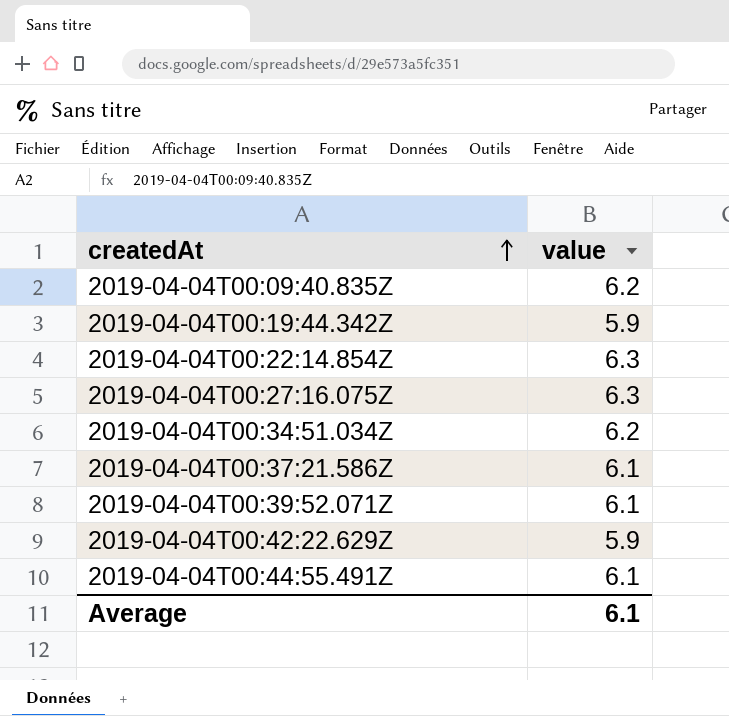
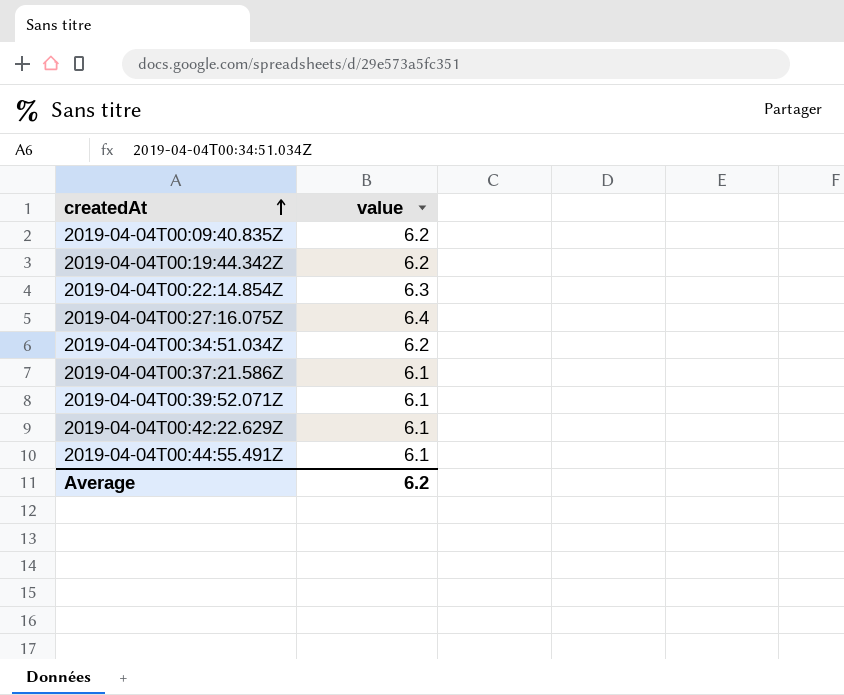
2019-04-04T00:19:44.342Z | value: 5.9 -> 6.2
2019-04-04T00:27:16.075Z | value: 6.3 -> 6.4
2019-04-04T00:42:22.629Z | value: 5.9 -> 6.1
Average | value: 6.1 -> 6.2

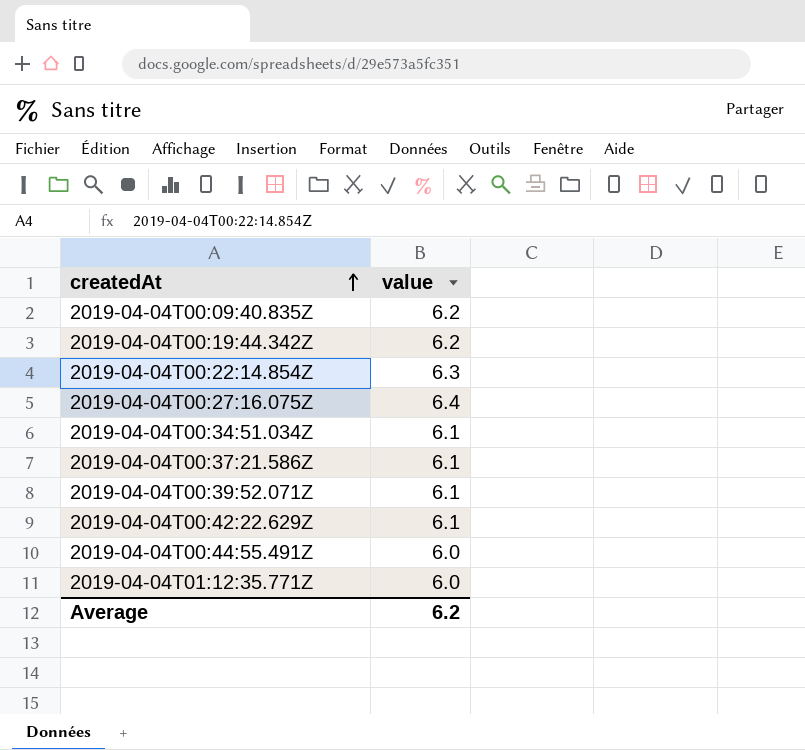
2019-04-04T00:34:51.034Z | value: 6.2 -> 6.1
2019-04-04T00:44:55.491Z | value: 6.1 -> 6.0
row 2019-04-04T01:12:35.771Z: none -> 6.0

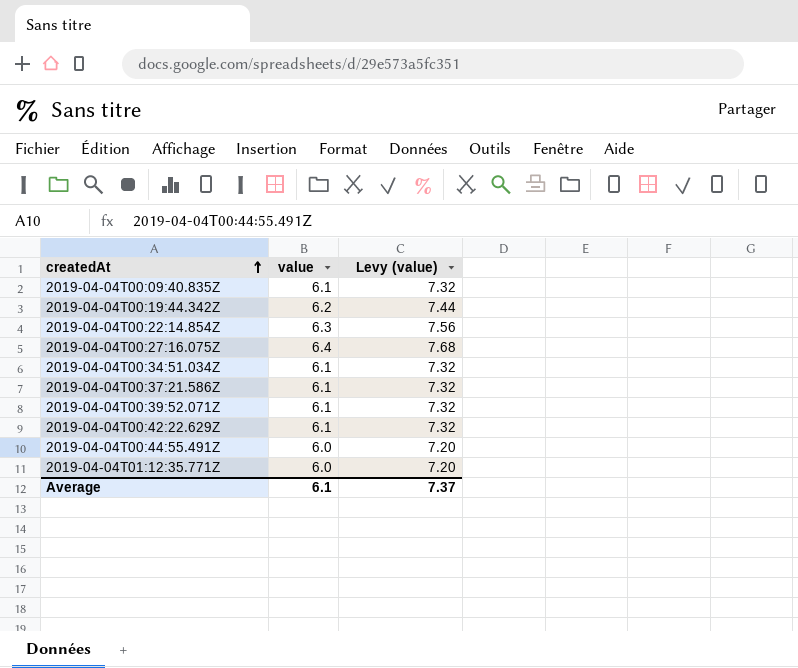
column Levy (value) | formula: none -> [value] * 1.2
2019-04-04T00:09:40.835Z | value: 6.2 -> 6.1
Average | value: 6.2 -> 6.1

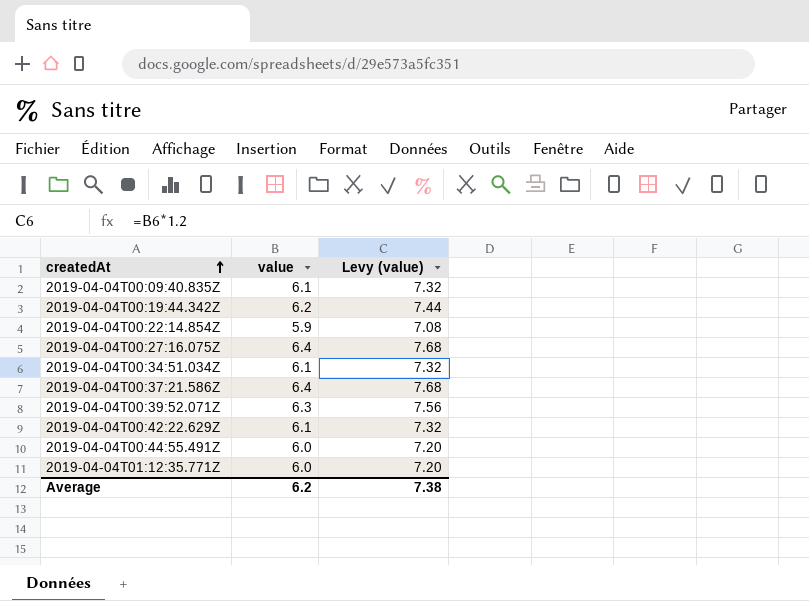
2019-04-04T00:22:14.854Z | value: 6.3 -> 5.9
2019-04-04T00:22:14.854Z | Levy (value): 7.56 -> 7.08
2019-04-04T00:37:21.586Z | value: 6.1 -> 6.4
2019-04-04T00:37:21.586Z | Levy (value): 7.32 -> 7.68
2019-04-04T00:39:52.071Z | value: 6.1 -> 6.3
2019-04-04T00:39:52.071Z | Levy (value): 7.32 -> 7.56
Average | value: 6.1 -> 6.2
Average | Levy (value): 7.37 -> 7.38

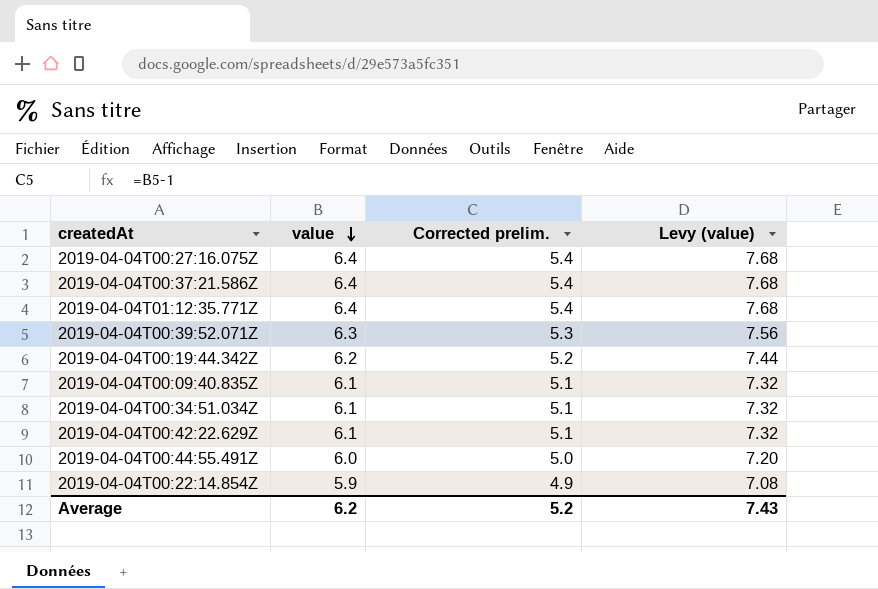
row order: createdAt ascending -> value descending
column Corrected prelim. | formula: none -> [value] - 1
2019-04-04T01:12:35.771Z | value: 6.0 -> 6.4
2019-04-04T01:12:35.771Z | Levy (value): 7.20 -> 7.68
Average | Levy (value): 7.38 -> 7.43

